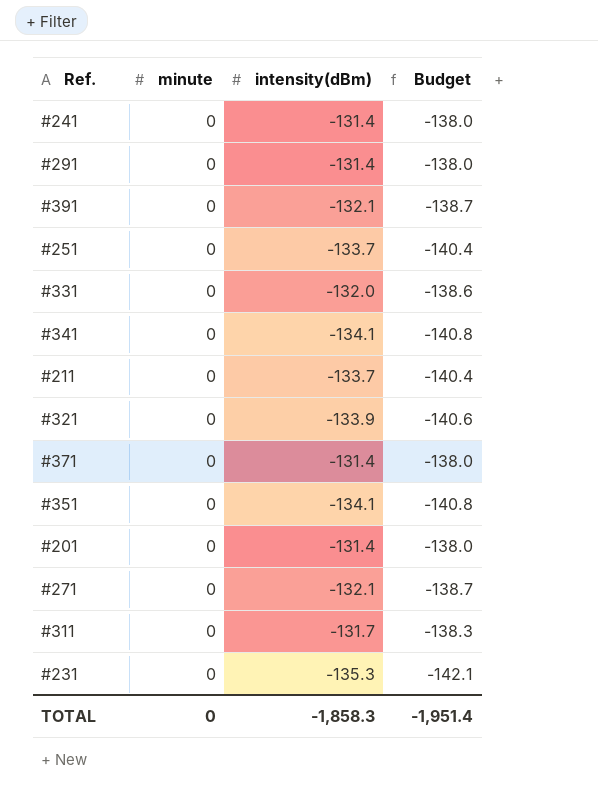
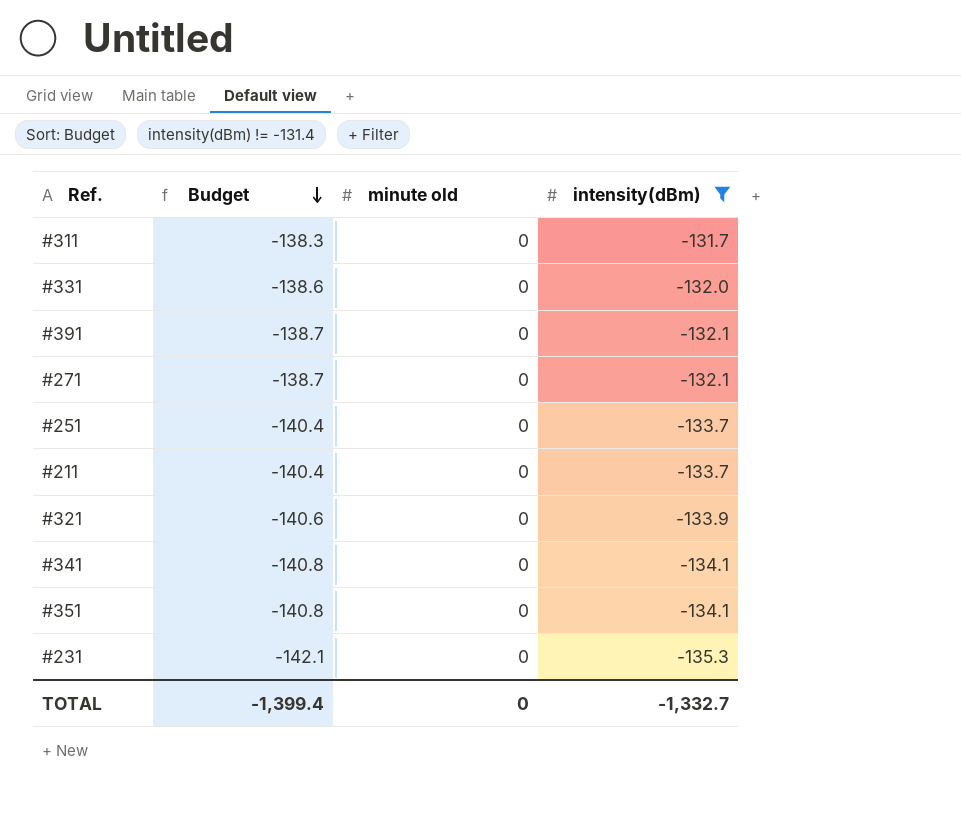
filter: none -> intensity(dBm) != -131.4
row order: none -> Budget descending
column Budget | position: 4 -> 2
column name: minute -> minute old
TOTAL | Budget: -1,951.4 -> -1,399.4
TOTAL | intensity(dBm): -1,858.3 -> -1,332.7

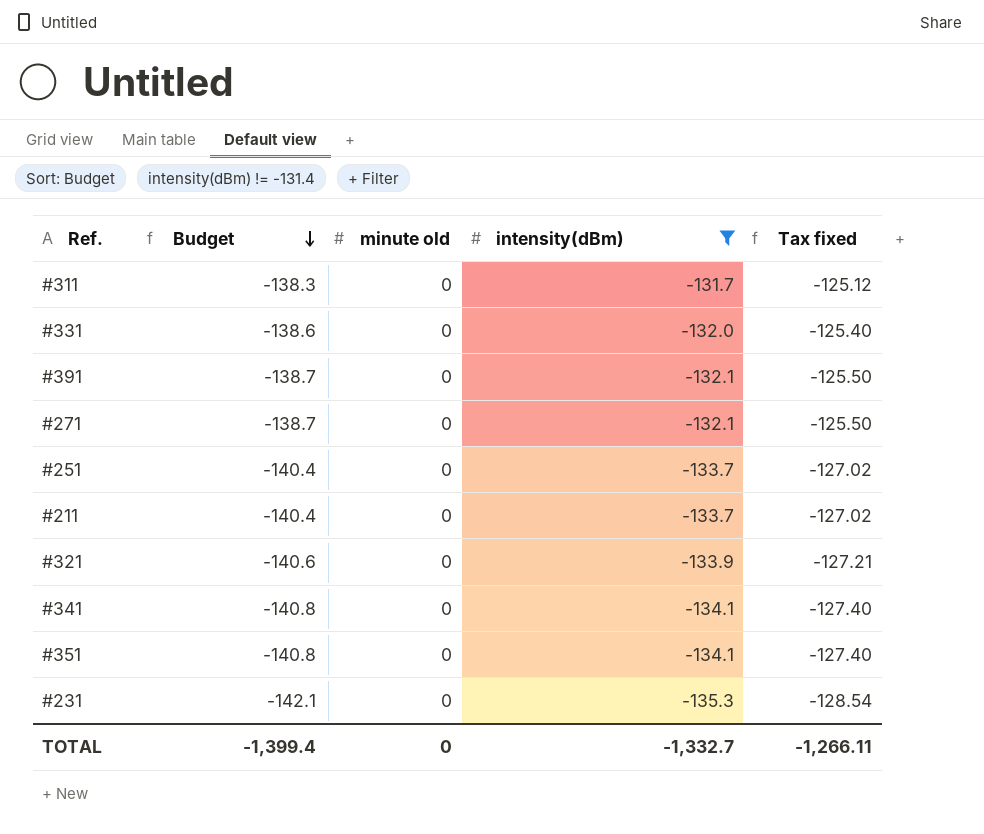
column Tax fixed | formula: none -> [intensity(dBm)] * 0.95

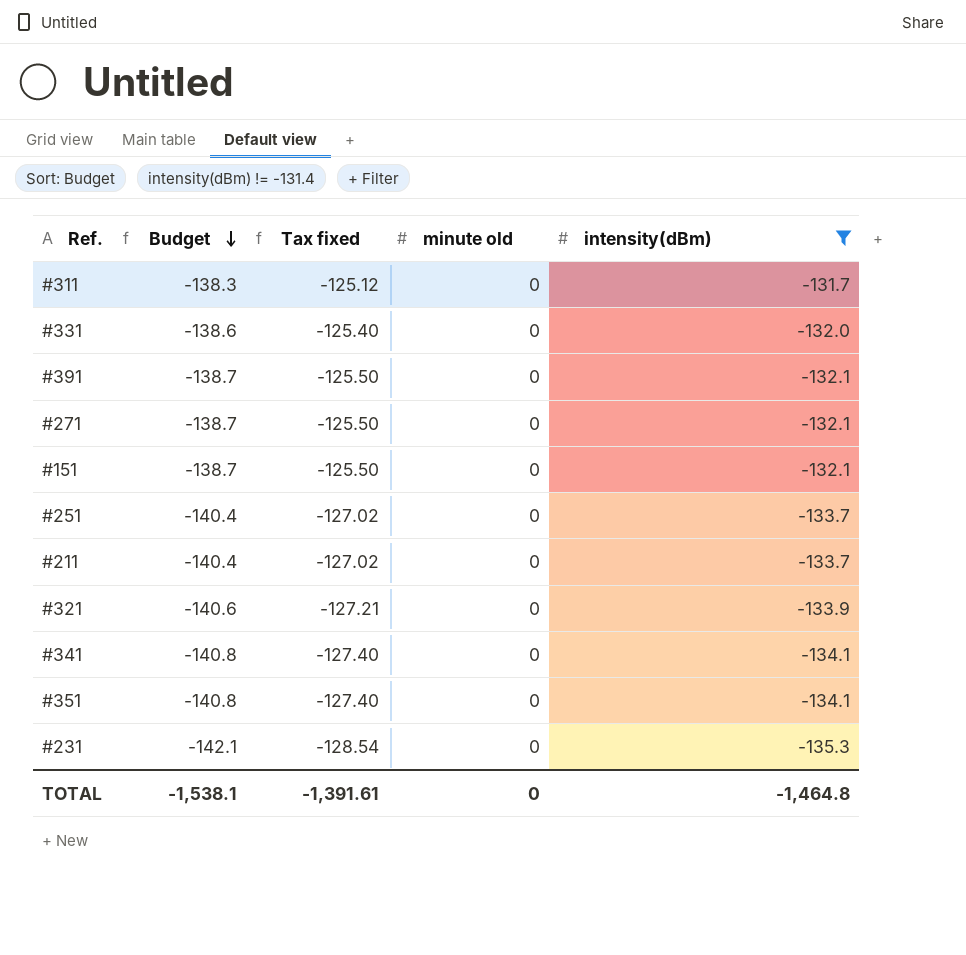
column Tax fixed | position: 5 -> 3
row #151: none -> -138.7 | -125.50 | 0 | -132.1
TOTAL | Budget: -1,399.4 -> -1,538.1
TOTAL | Tax fixed: -1,266.11 -> -1,391.61
TOTAL | intensity(dBm): -1,332.7 -> -1,464.8

